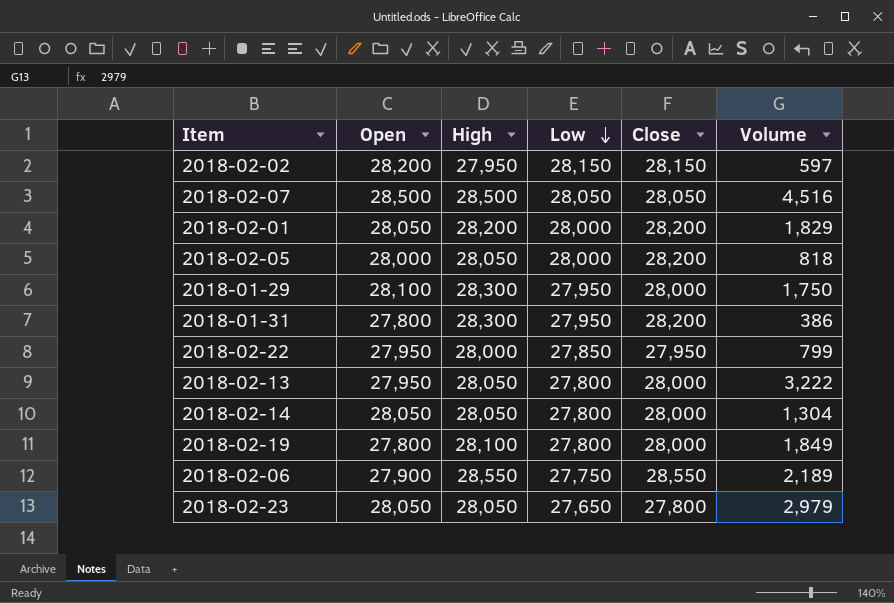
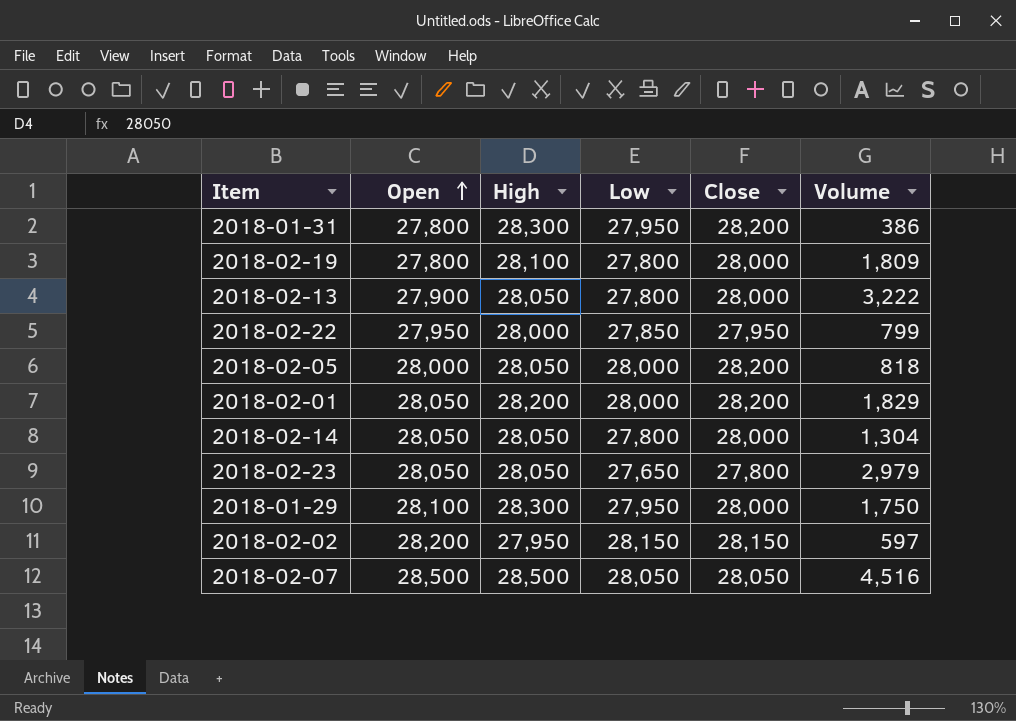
row order: Low descending -> Open ascending
row 2018-02-06: 27,900 | 28,550 | 27,750 | 28,550 | 2,189 -> none
2018-02-19 | Volume: 1,849 -> 1,809
2018-02-13 | Open: 27,950 -> 27,900

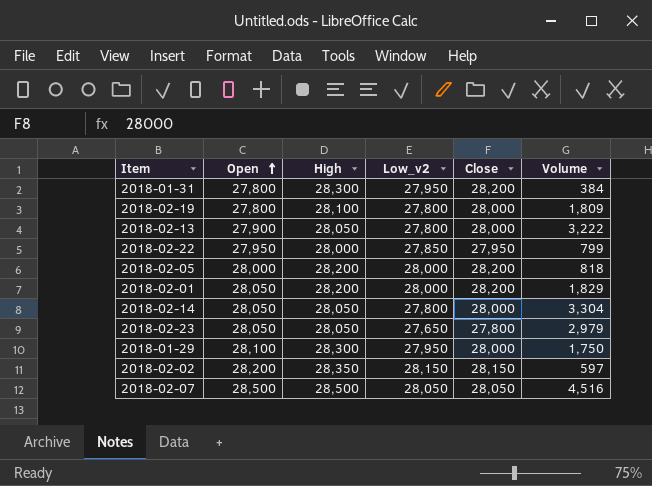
column name: Low -> Low_v2
2018-01-31 | Volume: 386 -> 384
2018-02-05 | High: 28,050 -> 28,200
2018-02-14 | Volume: 1,304 -> 3,304
2018-02-02 | High: 27,950 -> 28,350

